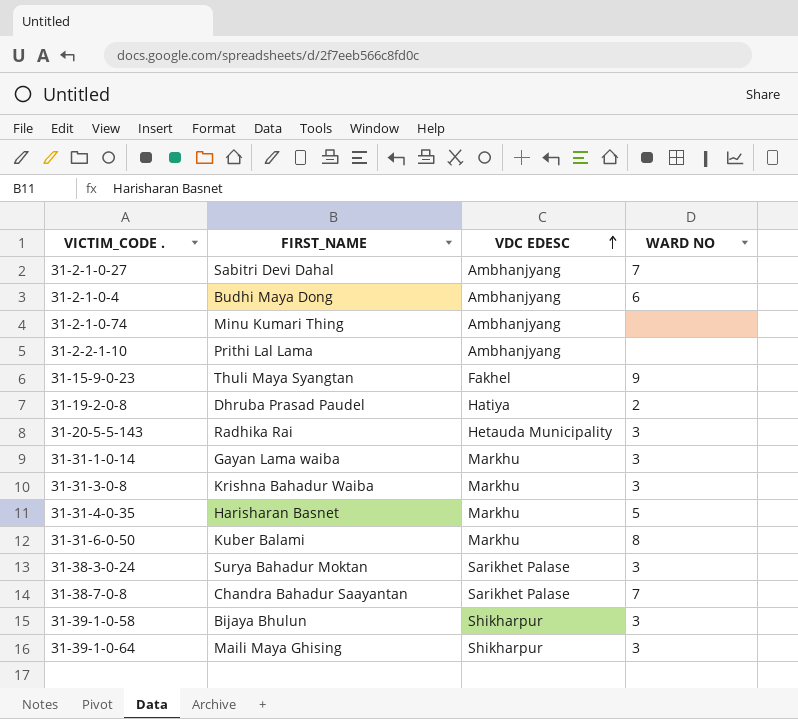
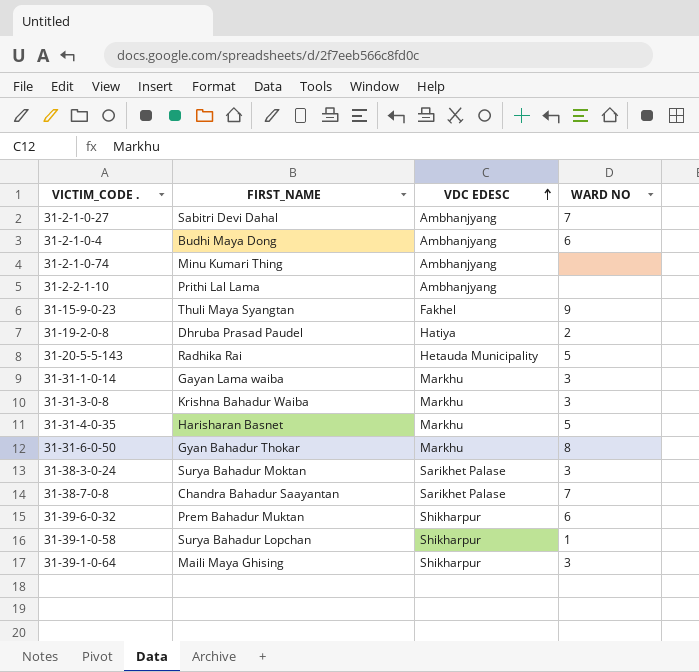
31-20-5-5-143 | WARD NO: 3 -> 5
31-31-6-0-50 | FIRST_NAME: Kuber Balami -> Gyan Bahadur Thokar
row 31-39-6-0-32: none -> Prem Bahadur Muktan | Shikharpur | 6
31-39-1-0-58 | FIRST_NAME: Bijaya Bhulun -> Surya Bahadur Lopchan
31-39-1-0-58 | WARD NO: 3 -> 1

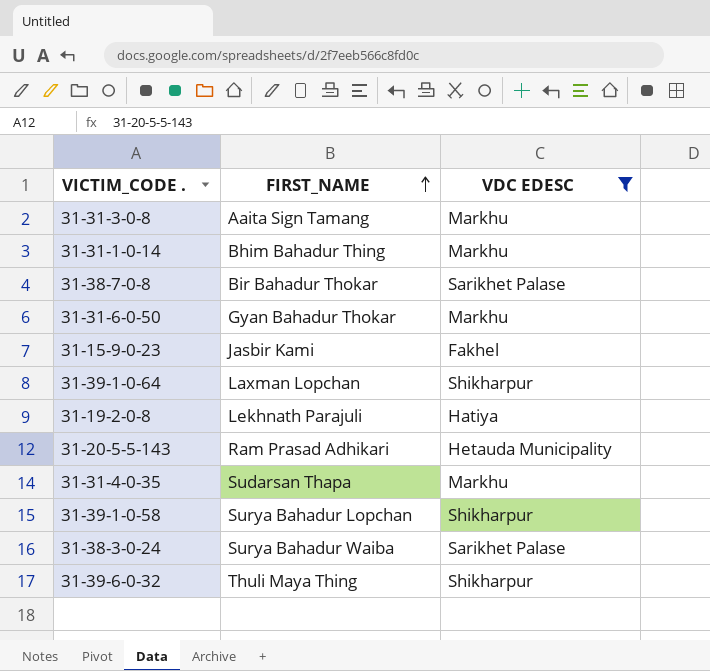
filter: none -> VDC EDESC != Ambhanjyang
row order: VDC EDESC ascending -> FIRST_NAME ascending
column WARD NO | position: 4 -> none
31-31-3-0-8 | FIRST_NAME: Krishna Bahadur Waiba -> Aaita Sign Tamang
31-31-1-0-14 | FIRST_NAME: Gayan Lama waiba -> Bhim Bahadur Thing
31-38-7-0-8 | FIRST_NAME: Chandra Bahadur Saayantan -> Bir Bahadur Thokar
31-15-9-0-23 | FIRST_NAME: Thuli Maya Syangtan -> Jasbir Kami
31-39-1-0-64 | FIRST_NAME: Maili Maya Ghising -> Laxman Lopchan
31-19-2-0-8 | FIRST_NAME: Dhruba Prasad Paudel -> Lekhnath Parajuli
31-20-5-5-143 | FIRST_NAME: Radhika Rai -> Ram Prasad Adhikari
31-31-4-0-35 | FIRST_NAME: Harisharan Basnet -> Sudarsan Thapa
31-38-3-0-24 | FIRST_NAME: Surya Bahadur Moktan -> Surya Bahadur Waiba
31-39-6-0-32 | FIRST_NAME: Prem Bahadur Muktan -> Thuli Maya Thing

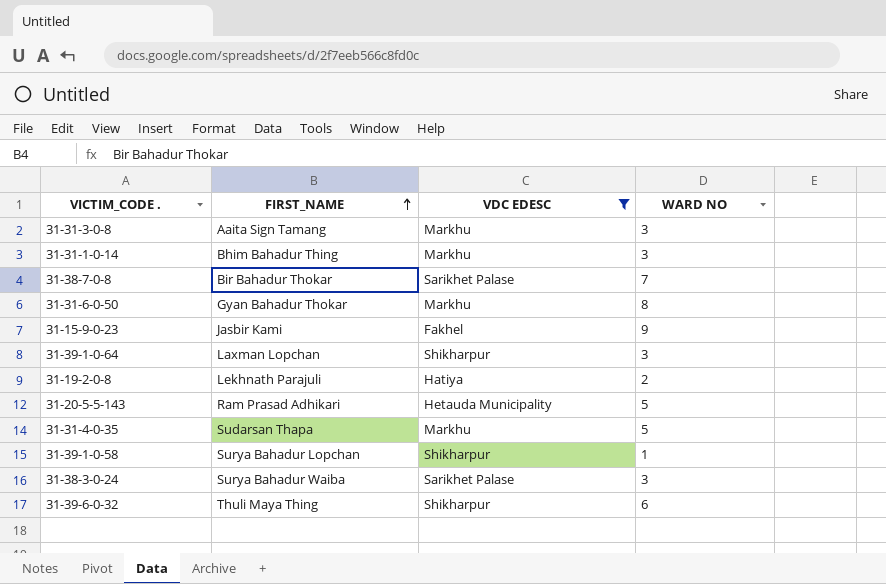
column WARD NO | position: none -> 4

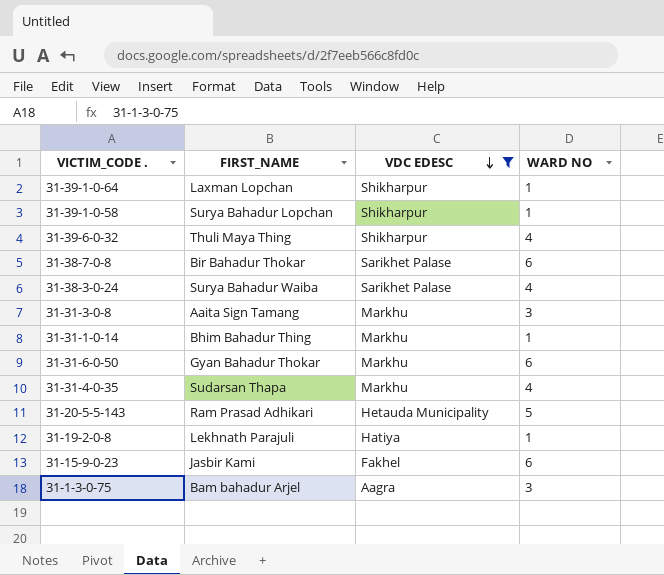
row order: FIRST_NAME ascending -> VDC EDESC descending
31-39-1-0-64 | WARD NO: 3 -> 1
31-39-6-0-32 | WARD NO: 6 -> 4
31-38-7-0-8 | WARD NO: 7 -> 6
31-38-3-0-24 | WARD NO: 3 -> 4
31-31-1-0-14 | WARD NO: 3 -> 1
31-31-6-0-50 | WARD NO: 8 -> 6
31-31-4-0-35 | WARD NO: 5 -> 4
31-19-2-0-8 | WARD NO: 2 -> 1
31-15-9-0-23 | WARD NO: 9 -> 6
row 31-1-3-0-75: none -> Bam bahadur Arjel | Aagra | 3

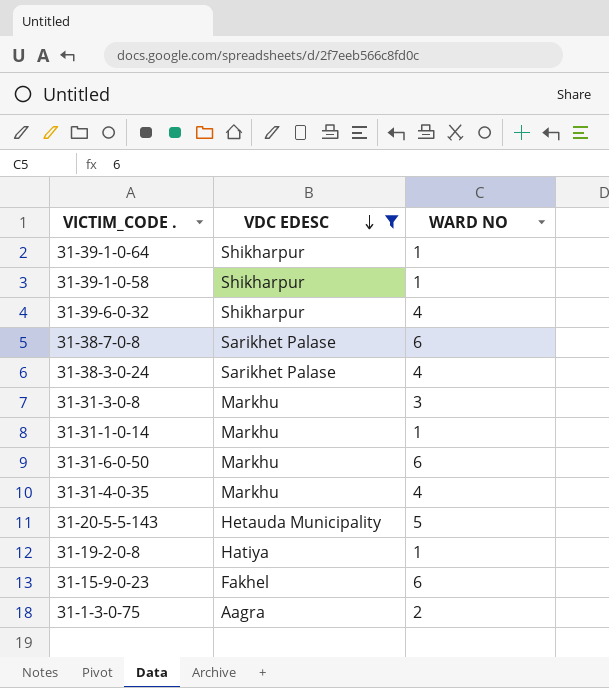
column FIRST_NAME | position: 2 -> none
31-1-3-0-75 | WARD NO: 3 -> 2

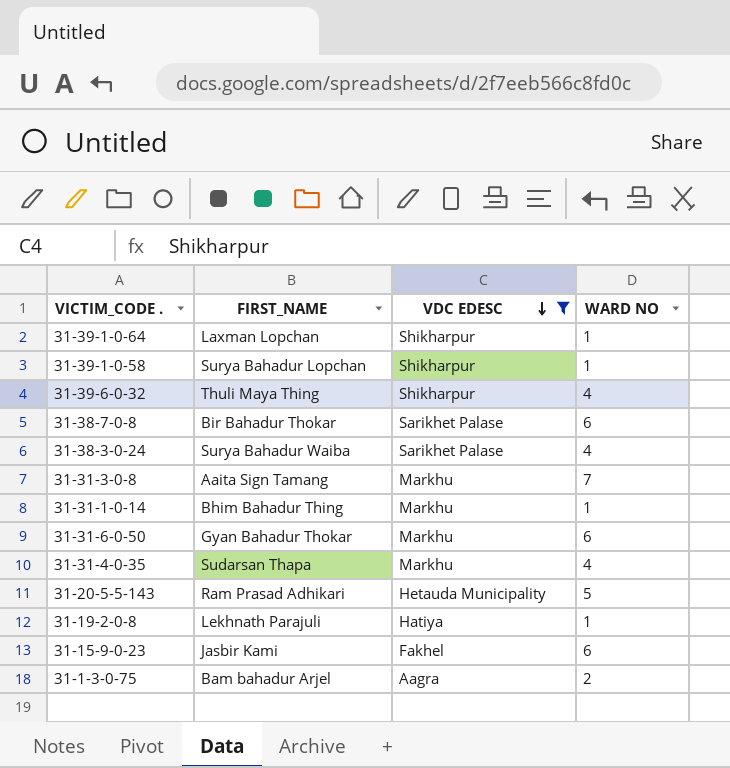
column FIRST_NAME | position: none -> 2
31-31-3-0-8 | WARD NO: 3 -> 7

